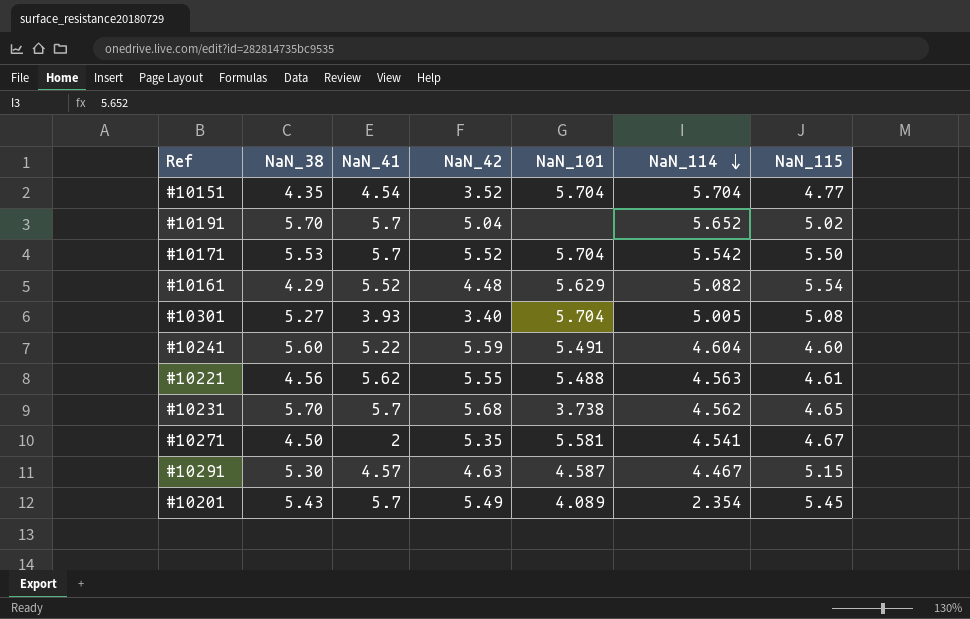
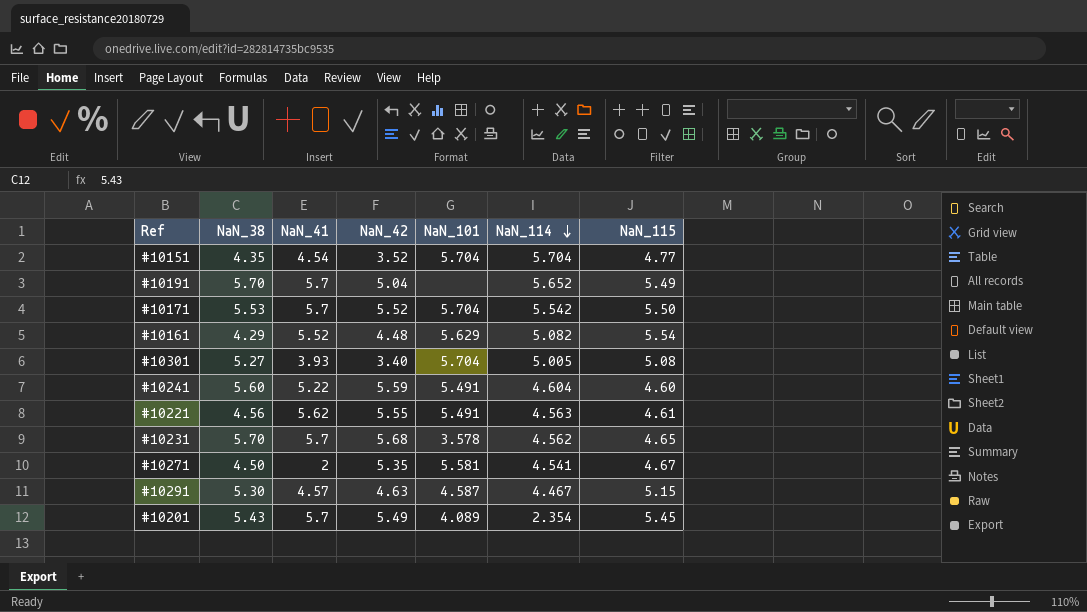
#10191 | NaN_115: 5.02 -> 5.49
#10221 | NaN_101: 5.488 -> 5.491
#10231 | NaN_101: 3.738 -> 3.578

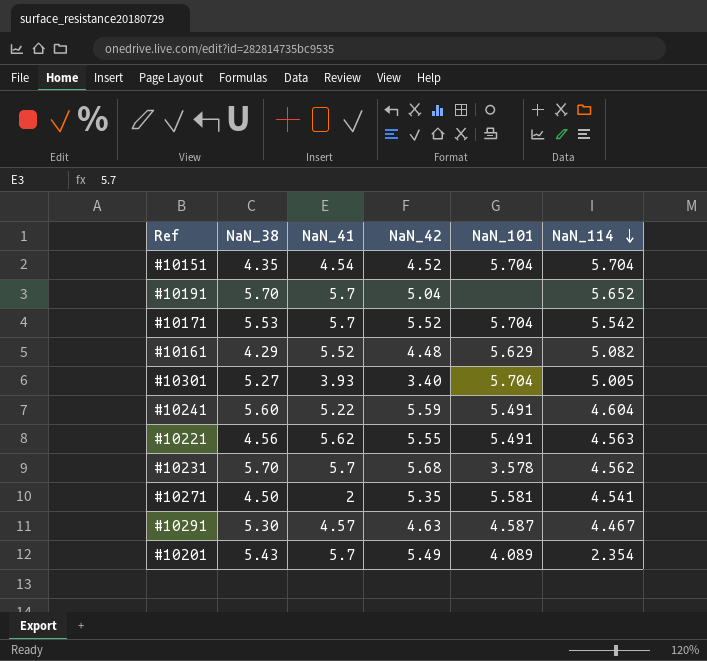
column NaN_115 | position: 7 -> none
#10151 | NaN_42: 3.52 -> 4.52

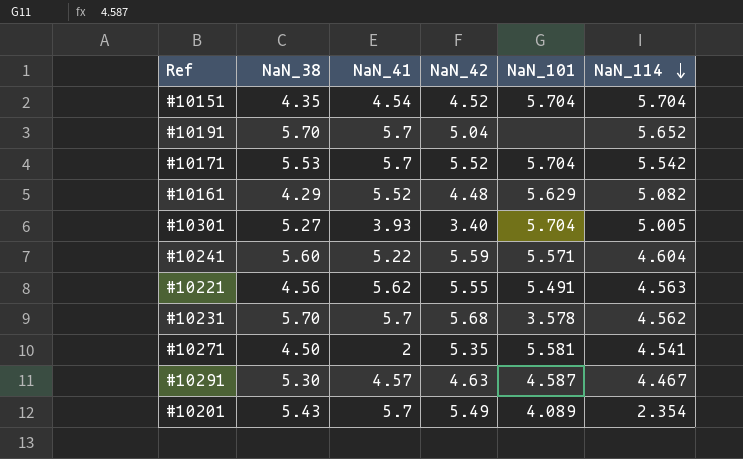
#10241 | NaN_101: 5.491 -> 5.571

